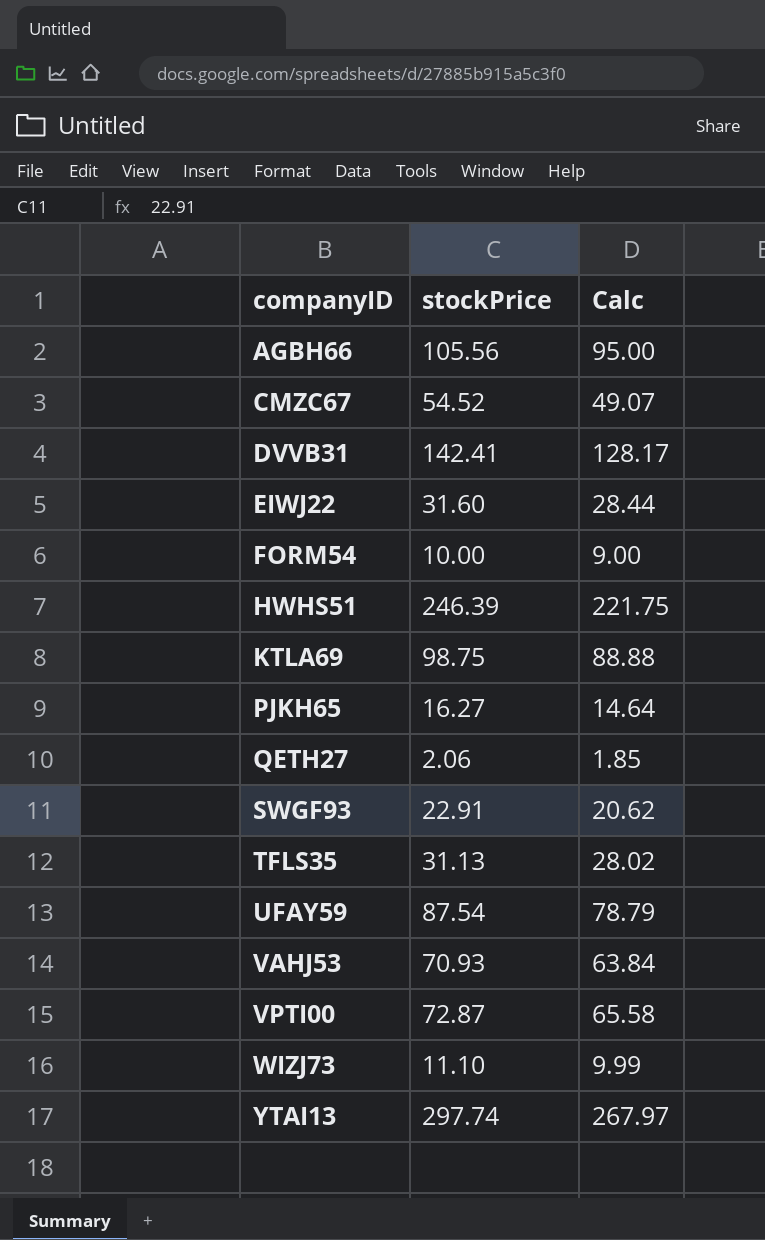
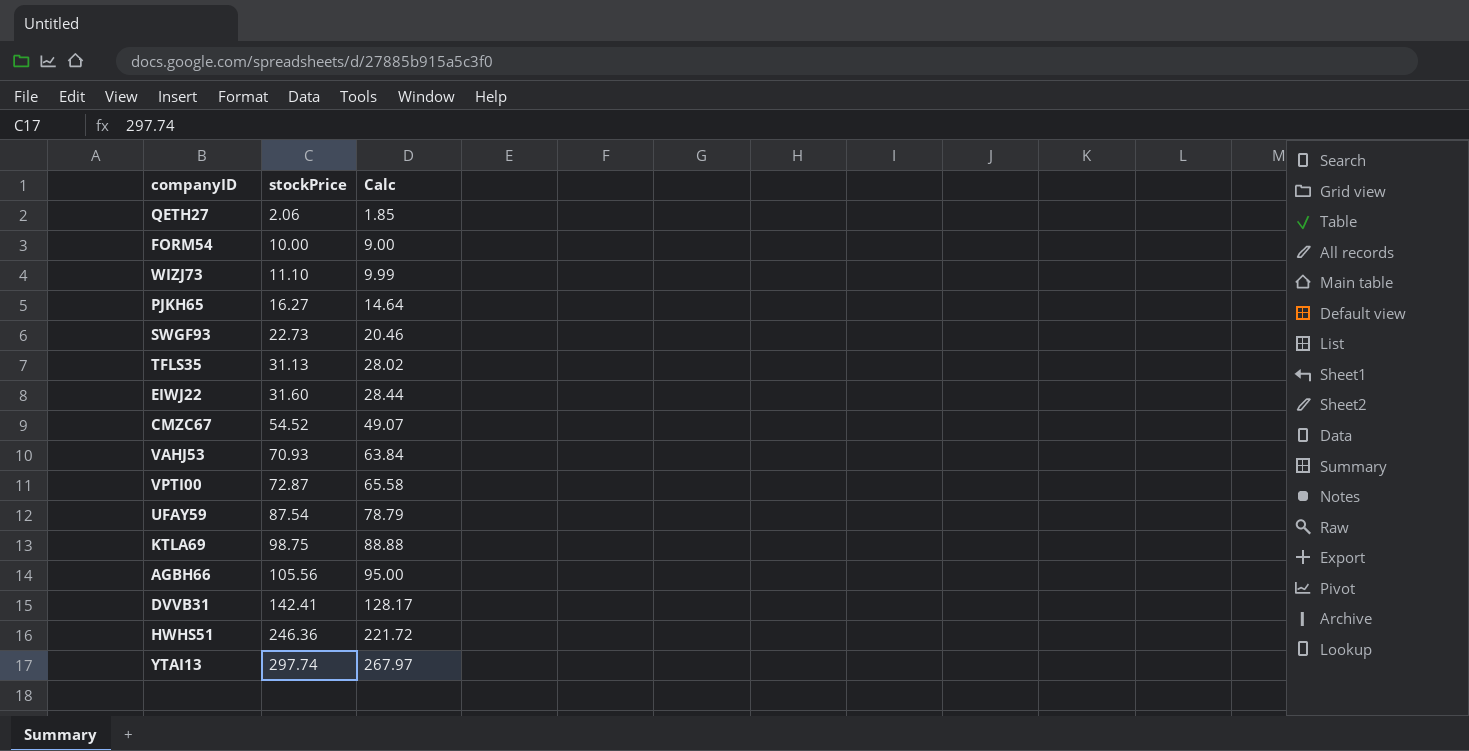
row order: companyID ascending -> stockPrice ascending
SWGF93 | stockPrice: 22.91 -> 22.73
SWGF93 | Calc: 20.62 -> 20.46
HWHS51 | stockPrice: 246.39 -> 246.36
HWHS51 | Calc: 221.75 -> 221.72

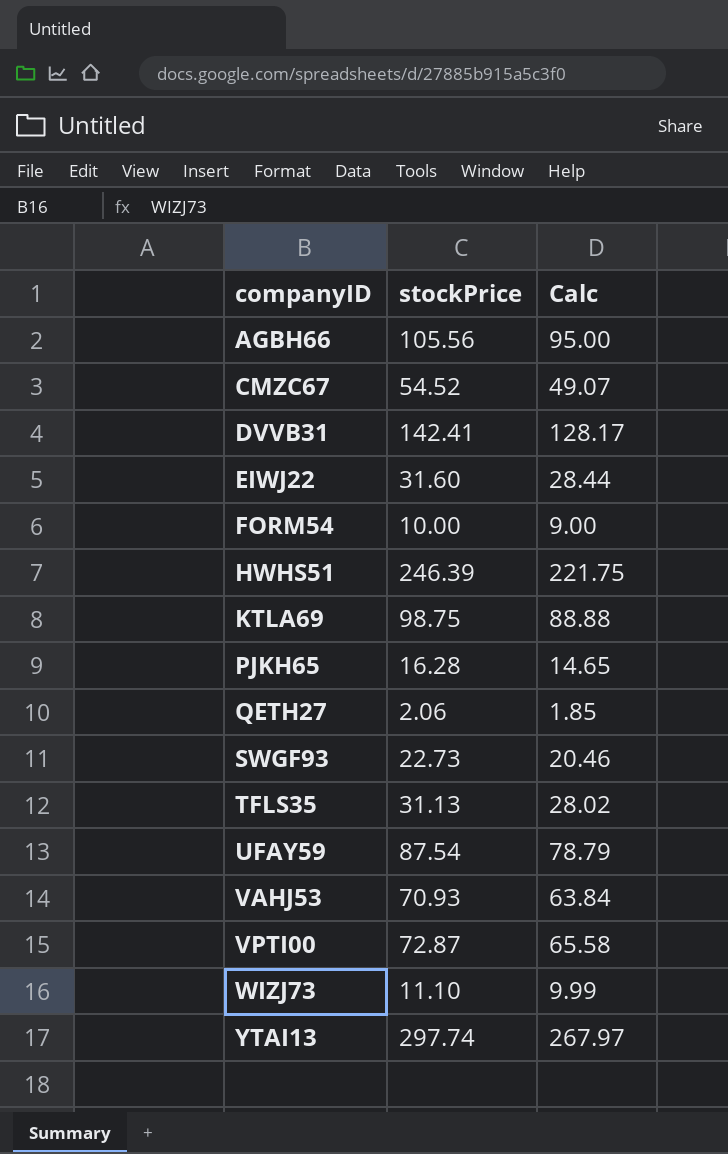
row order: stockPrice ascending -> companyID ascending
HWHS51 | stockPrice: 246.36 -> 246.39
HWHS51 | Calc: 221.72 -> 221.75
PJKH65 | stockPrice: 16.27 -> 16.28
PJKH65 | Calc: 14.64 -> 14.65

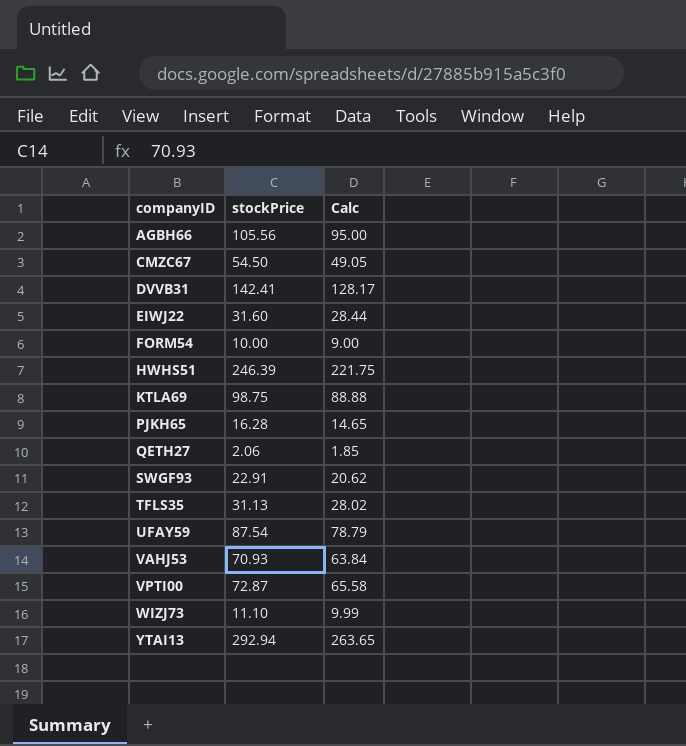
CMZC67 | stockPrice: 54.52 -> 54.50
CMZC67 | Calc: 49.07 -> 49.05
SWGF93 | stockPrice: 22.73 -> 22.91
SWGF93 | Calc: 20.46 -> 20.62
YTAI13 | stockPrice: 297.74 -> 292.94
YTAI13 | Calc: 267.97 -> 263.65

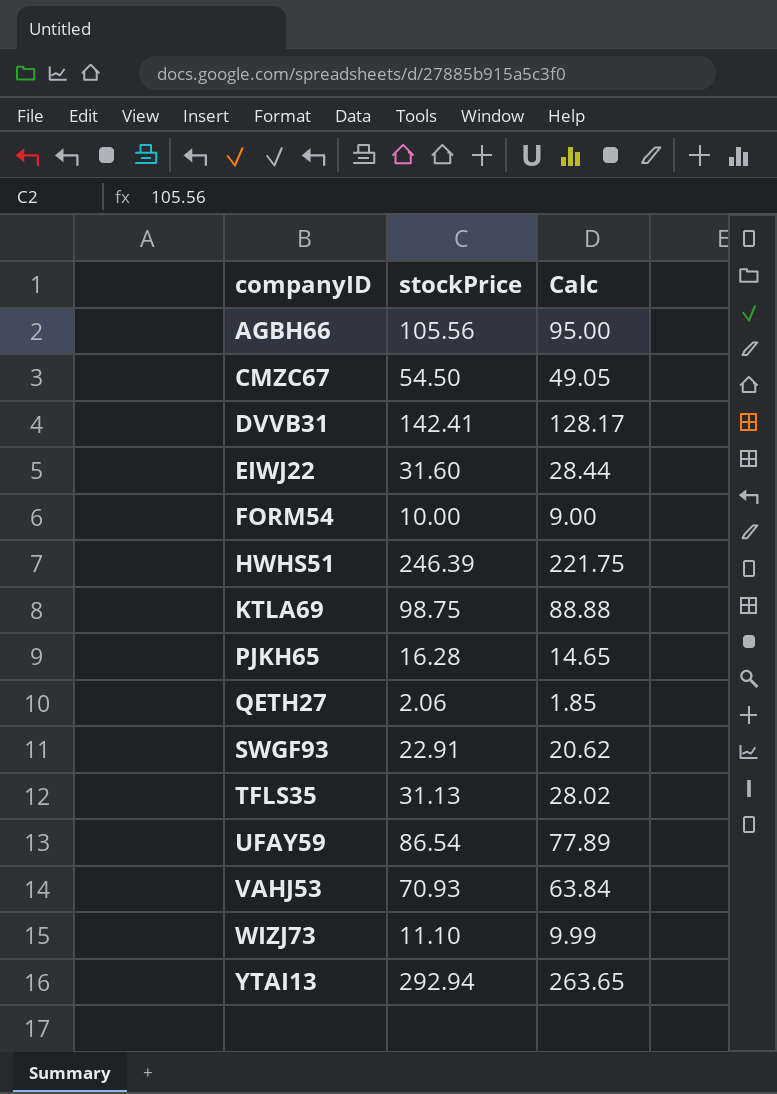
row VPTI00: 72.87 | 65.58 -> none
UFAY59 | stockPrice: 87.54 -> 86.54
UFAY59 | Calc: 78.79 -> 77.89

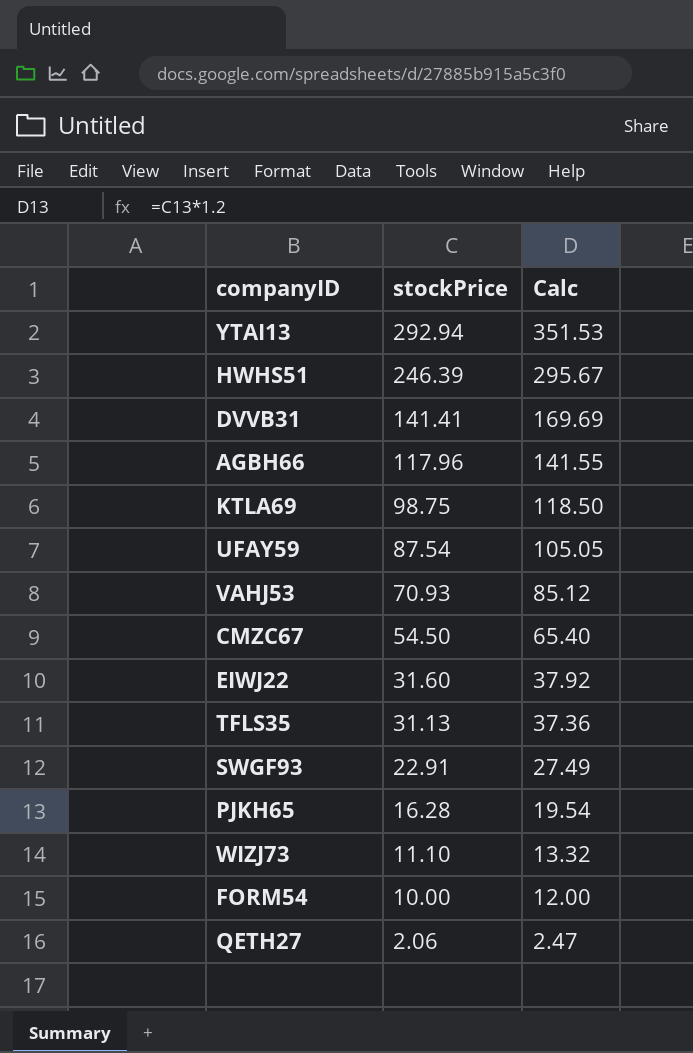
row order: companyID ascending -> stockPrice descending
column Calc | formula: [stockPrice] * 0.9 -> [stockPrice] * 1.2
DVVB31 | stockPrice: 142.41 -> 141.41
AGBH66 | stockPrice: 105.56 -> 117.96
UFAY59 | stockPrice: 86.54 -> 87.54

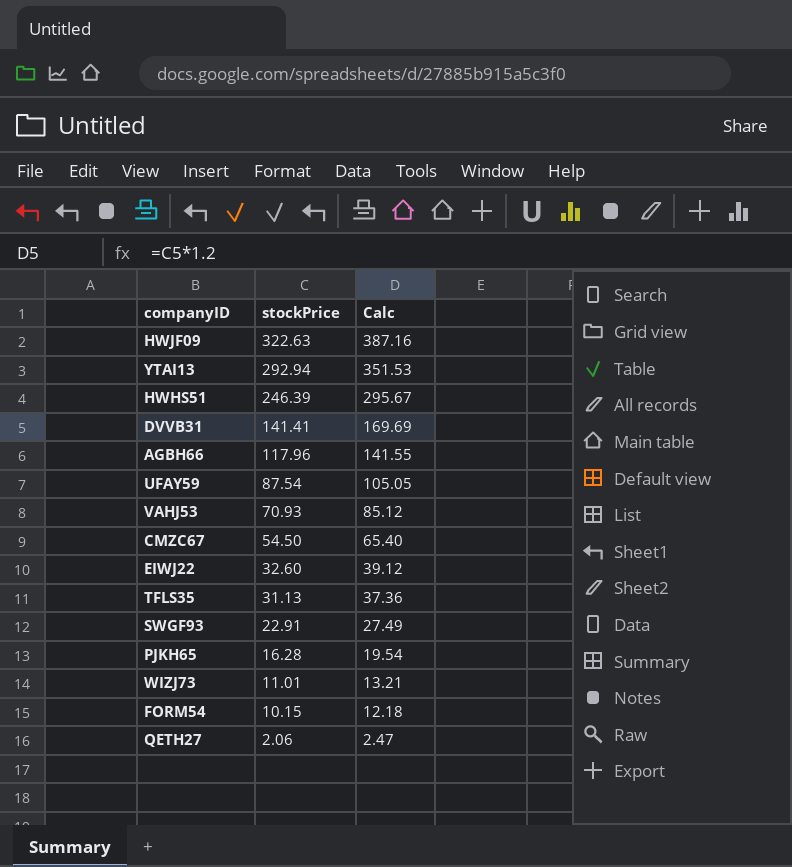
row KTLA69: 98.75 | 118.50 -> none
row HWJF09: none -> 322.63 | 387.16
EIWJ22 | stockPrice: 31.60 -> 32.60
EIWJ22 | Calc: 37.92 -> 39.12
WIZJ73 | stockPrice: 11.10 -> 11.01
WIZJ73 | Calc: 13.32 -> 13.21
FORM54 | stockPrice: 10.00 -> 10.15
FORM54 | Calc: 12.00 -> 12.18

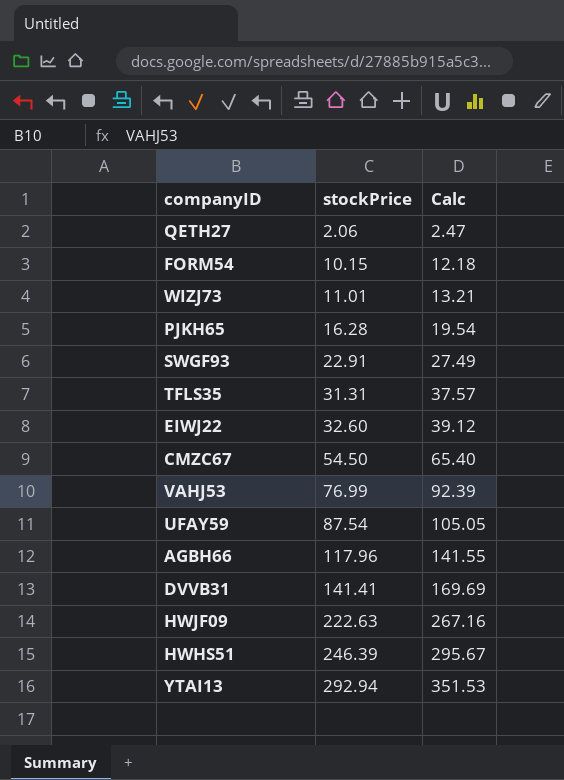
row order: stockPrice descending -> stockPrice ascending
TFLS35 | stockPrice: 31.13 -> 31.31
TFLS35 | Calc: 37.36 -> 37.57
VAHJ53 | stockPrice: 70.93 -> 76.99
VAHJ53 | Calc: 85.12 -> 92.39
HWJF09 | stockPrice: 322.63 -> 222.63
HWJF09 | Calc: 387.16 -> 267.16

